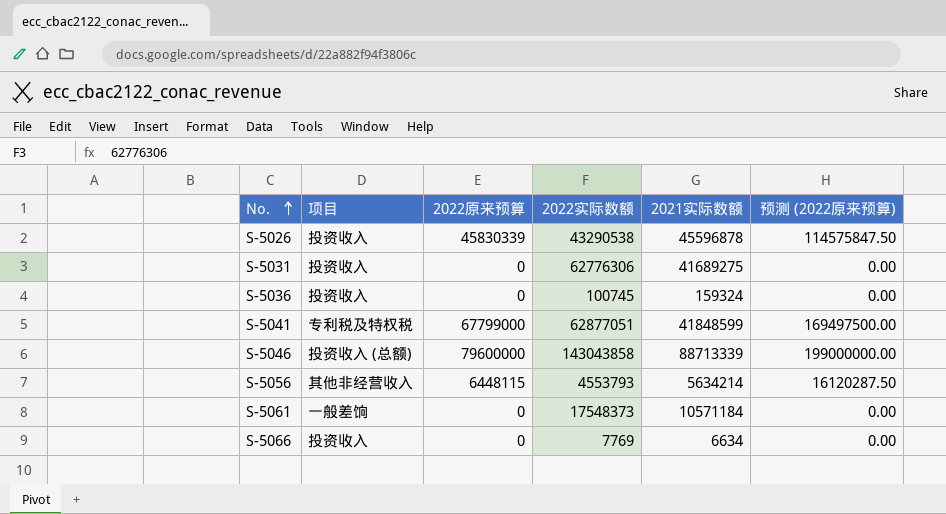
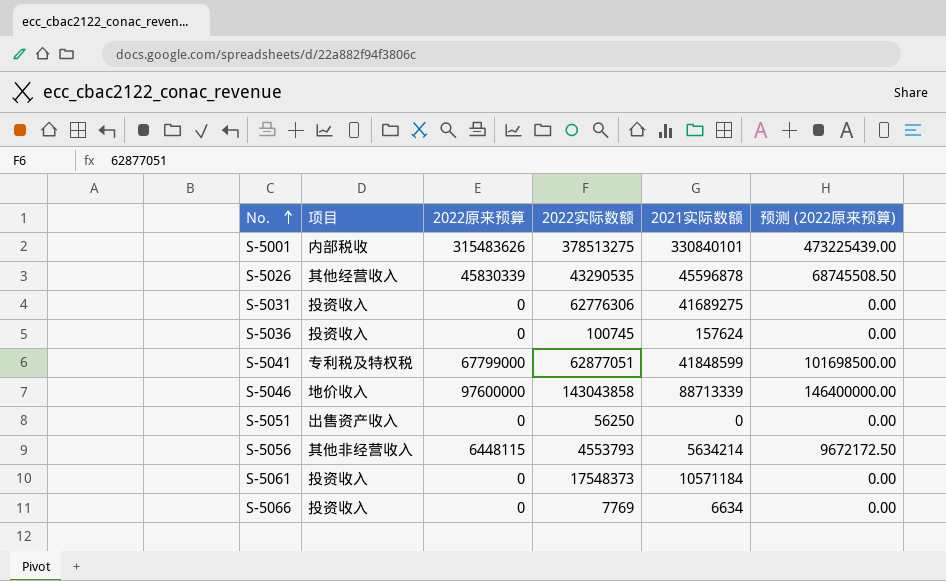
column 预测 (2022原来预算) | formula: [2022原来预算] * 2.5 -> [2022原来预算] * 1.5
row S-5001: none -> 内部税收 | 315483626 | 378513275 | 330840101 | 473225439.00
S-5026 | 项目: 投资收入 -> 其他经营收入
S-5026 | 2022实际数额: 43290538 -> 43290535
S-5036 | 2021实际数额: 159324 -> 157624
S-5046 | 项目: 投资收入 (总额) -> 地价收入
S-5046 | 2022原来预算: 79600000 -> 97600000
row S-5051: none -> 出售资产收入 | 0 | 56250 | 0 | 0.00
S-5061 | 项目: 一般差饷 -> 投资收入

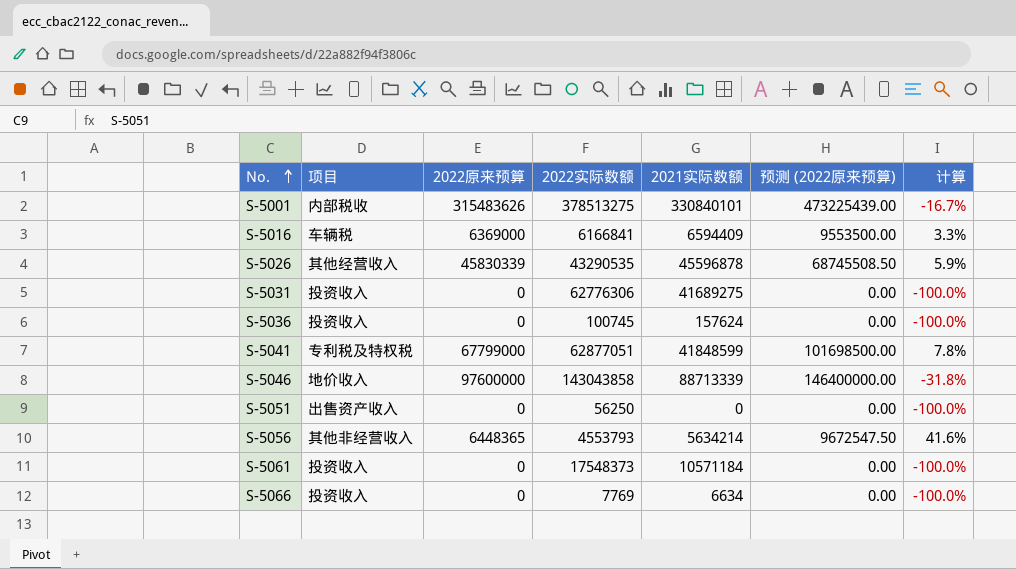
column 计算 | formula: none -> ([2022原来预算] - [2022实际数额]) / [2022实际数额]
row S-5016: none -> 车辆税 | 6369000 | 6166841 | 6594409 | 9553500.00 | 3.3%
S-5056 | 2022原来预算: 6448115 -> 6448365
S-5056 | 预测 (2022原来预算): 9672172.50 -> 9672547.50

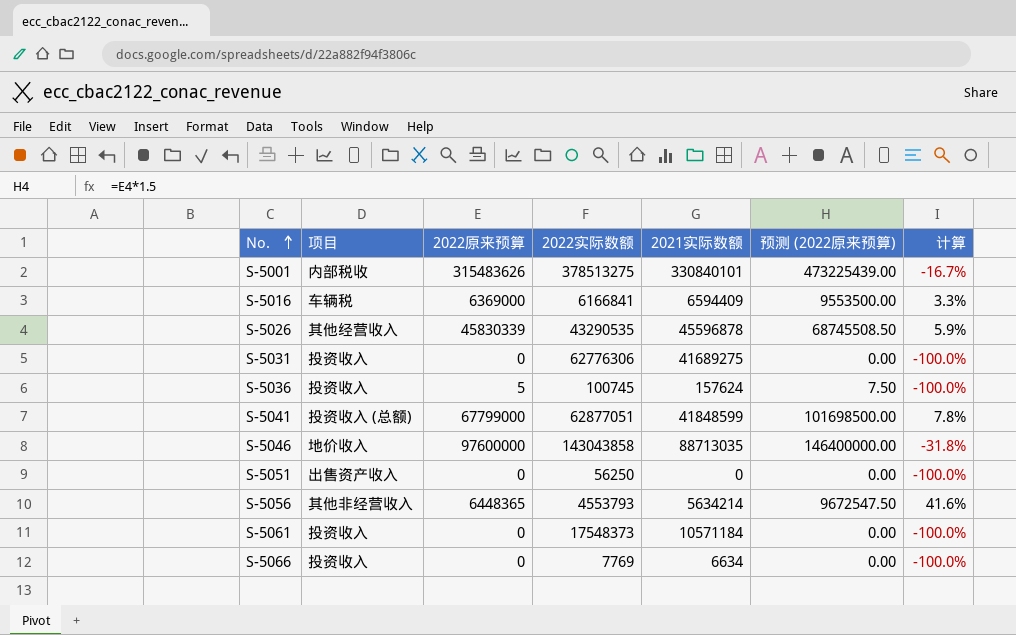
S-5036 | 2022原来预算: 0 -> 5
S-5036 | 预测 (2022原来预算): 0.00 -> 7.50
S-5041 | 项目: 专利税及特权税 -> 投资收入 (总额)
S-5046 | 2021实际数额: 88713339 -> 88713035

